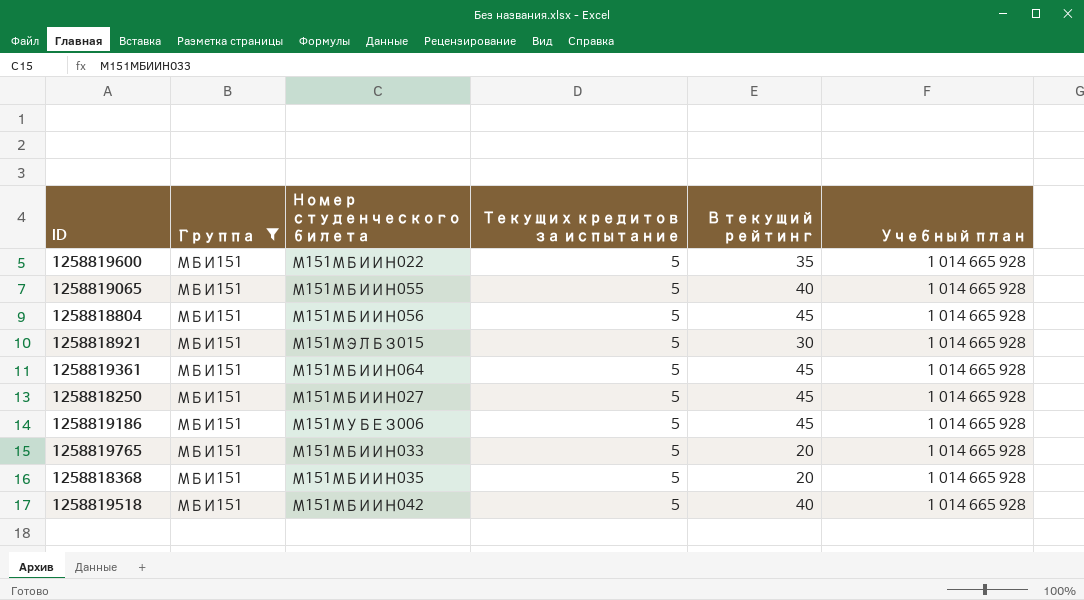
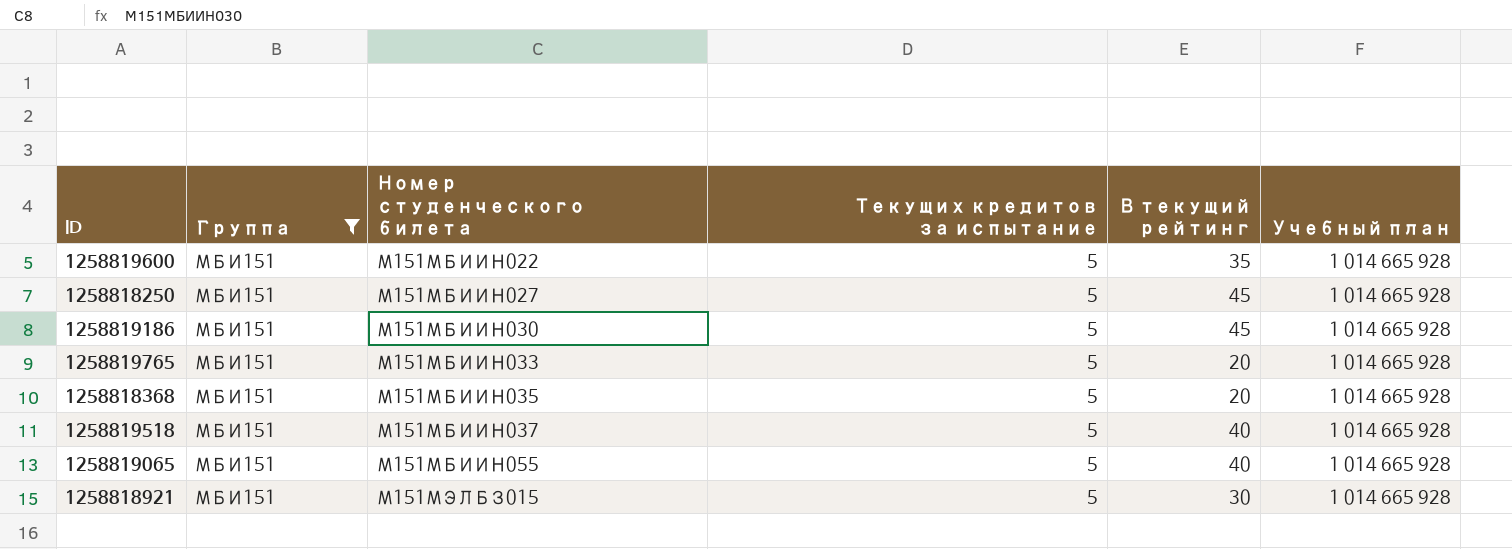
row order: none -> Номер студенческого билета ascending
row 1258818804: МБИ151 | М151МБИИН056 | 5 | 45 | 1 014 665 928 -> none
row 1258819361: МБИ151 | М151МБИИН064 | 5 | 45 | 1 014 665 928 -> none
1258819186 | Номер студенческого билета: М151МУБЕЗ006 -> М151МБИИН030
1258819518 | Номер студенческого билета: М151МБИИН042 -> М151МБИИН037

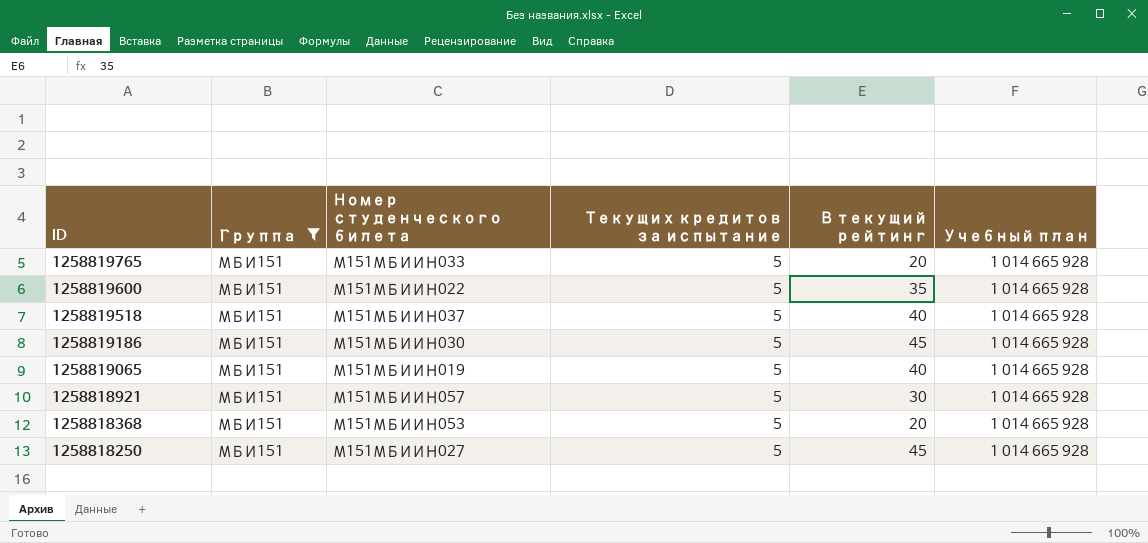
row order: Номер студенческого билета ascending -> ID descending
1258819065 | Номер студенческого билета: М151МБИИН055 -> М151МБИИН019
1258818921 | Номер студенческого билета: М151МЭЛБЗ015 -> М151МБИИН057
1258818368 | Номер студенческого билета: М151МБИИН035 -> М151МБИИН053

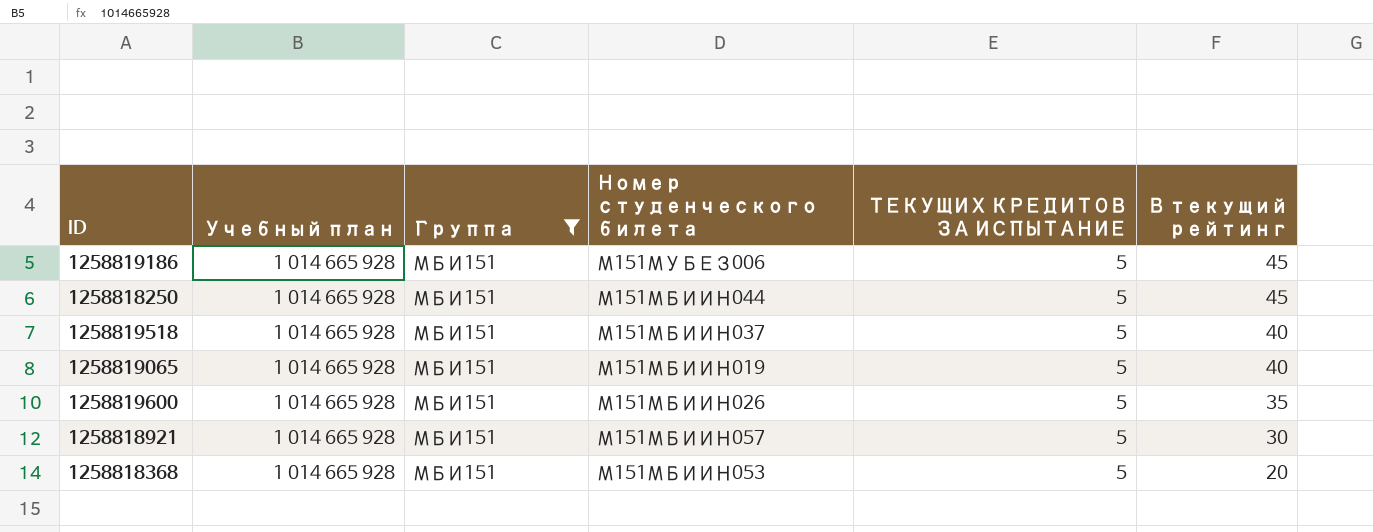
row order: ID descending -> В текущий рейтинг descending
column Учебный план | position: 6 -> 2
column name: Текущих кредитов за испытание -> ТЕКУЩИХ КРЕДИТОВ ЗА ИСПЫТАНИЕ
row 1258819765: МБИ151 | М151МБИИН033 | 5 | 20 | 1 014 665 928 -> none
1258819186 | Номер студенческого билета: М151МБИИН030 -> М151МУБЕЗ006
1258818250 | Номер студенческого билета: М151МБИИН027 -> М151МБИИН044
1258819600 | Номер студенческого билета: М151МБИИН022 -> М151МБИИН026

